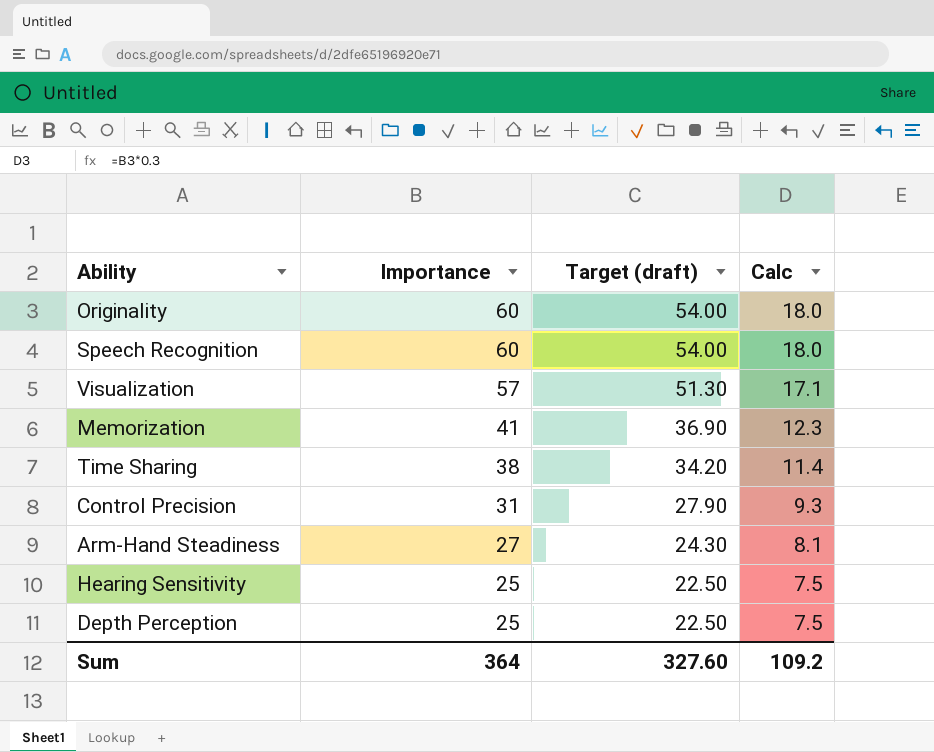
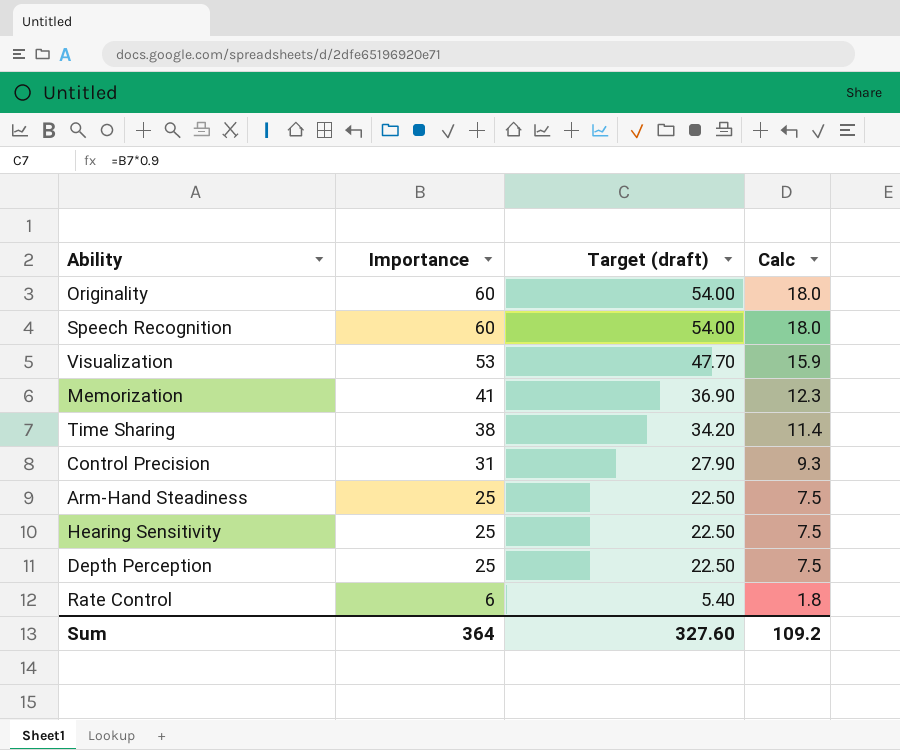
Visualization | Importance: 57 -> 53
Visualization | Target (draft): 51.30 -> 47.70
Visualization | Calc: 17.1 -> 15.9
Arm-Hand Steadiness | Importance: 27 -> 25
Arm-Hand Steadiness | Target (draft): 24.30 -> 22.50
Arm-Hand Steadiness | Calc: 8.1 -> 7.5
row Rate Control: none -> 6 | 5.40 | 1.8

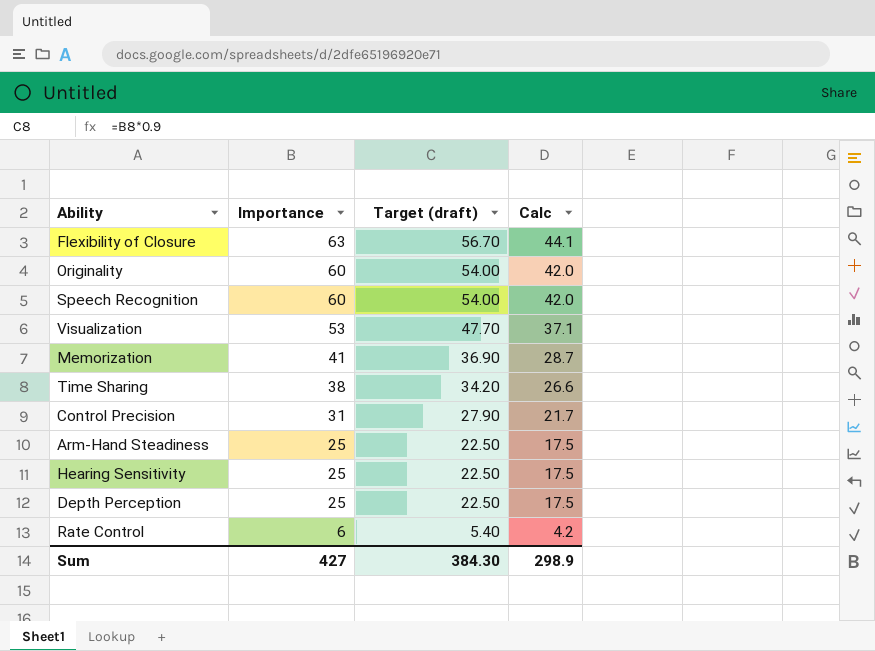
column Calc | formula: [Importance] * 0.3 -> [Importance] * 0.7
row Flexibility of Closure: none -> 63 | 56.70 | 44.1
Sum | Importance: 364 -> 427
Sum | Target (draft): 327.60 -> 384.30
Sum | Calc: 109.2 -> 298.9

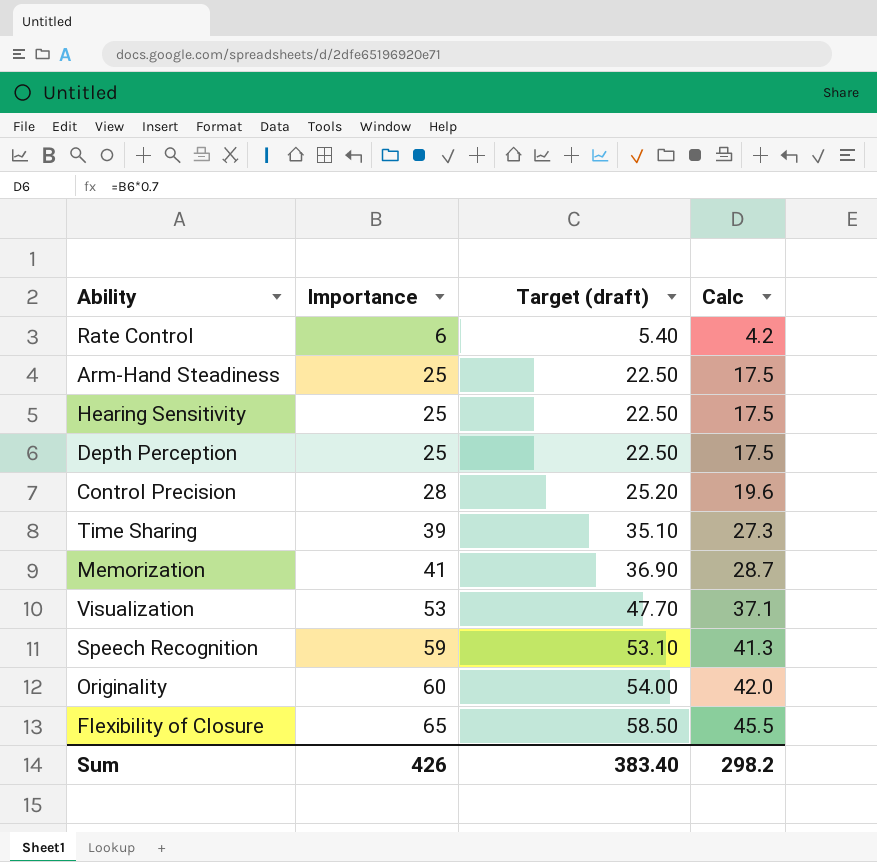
row order: Importance descending -> Importance ascending
Control Precision | Importance: 31 -> 28
Control Precision | Target (draft): 27.90 -> 25.20
Control Precision | Calc: 21.7 -> 19.6
Time Sharing | Importance: 38 -> 39
Time Sharing | Target (draft): 34.20 -> 35.10
Time Sharing | Calc: 26.6 -> 27.3
Speech Recognition | Importance: 60 -> 59
Speech Recognition | Target (draft): 54.00 -> 53.10
Speech Recognition | Calc: 42.0 -> 41.3
Flexibility of Closure | Importance: 63 -> 65
Flexibility of Closure | Target (draft): 56.70 -> 58.50
Flexibility of Closure | Calc: 44.1 -> 45.5
Sum | Importance: 427 -> 426
Sum | Target (draft): 384.30 -> 383.40
Sum | Calc: 298.9 -> 298.2

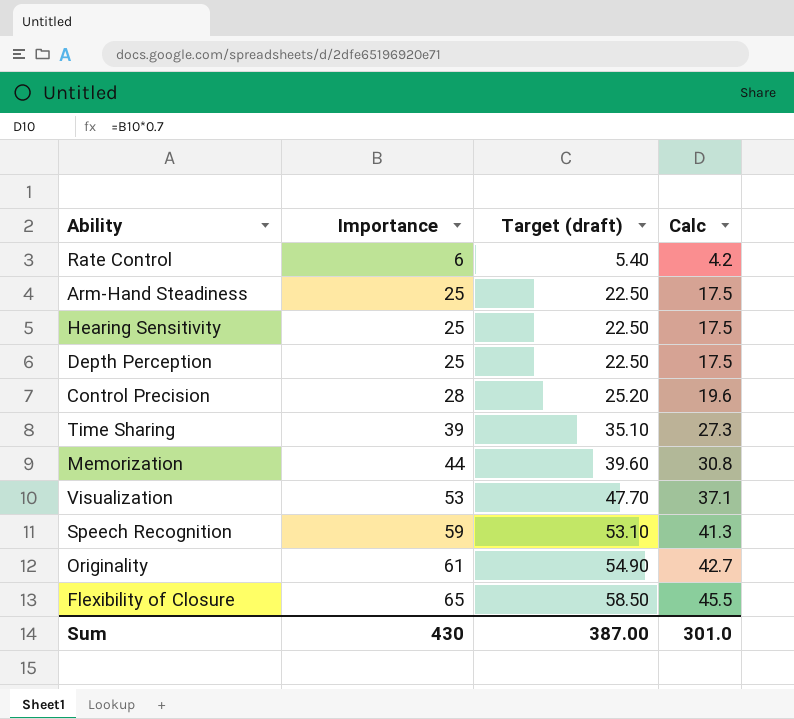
Memorization | Importance: 41 -> 44
Memorization | Target (draft): 36.90 -> 39.60
Memorization | Calc: 28.7 -> 30.8
Originality | Importance: 60 -> 61
Originality | Target (draft): 54.00 -> 54.90
Originality | Calc: 42.0 -> 42.7
Sum | Importance: 426 -> 430
Sum | Target (draft): 383.40 -> 387.00
Sum | Calc: 298.2 -> 301.0

